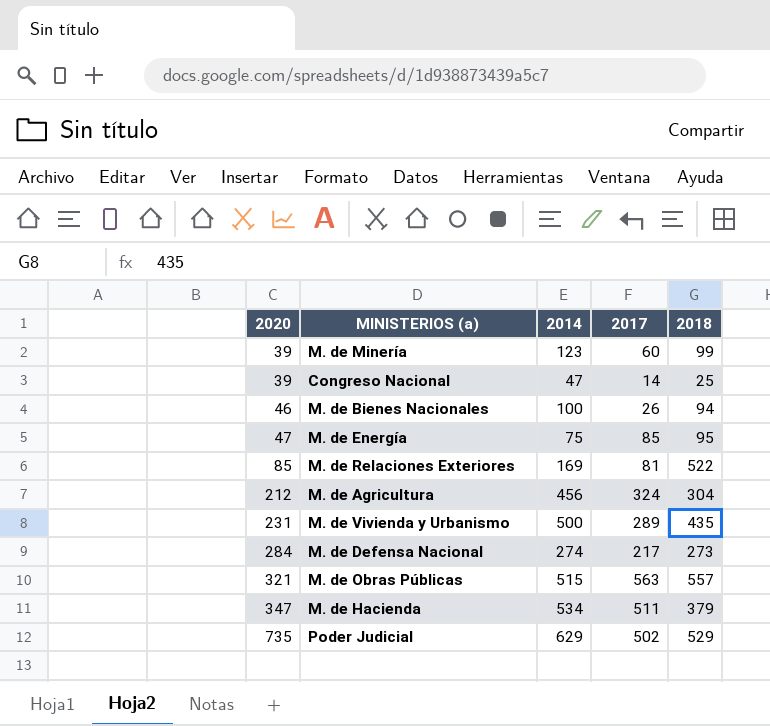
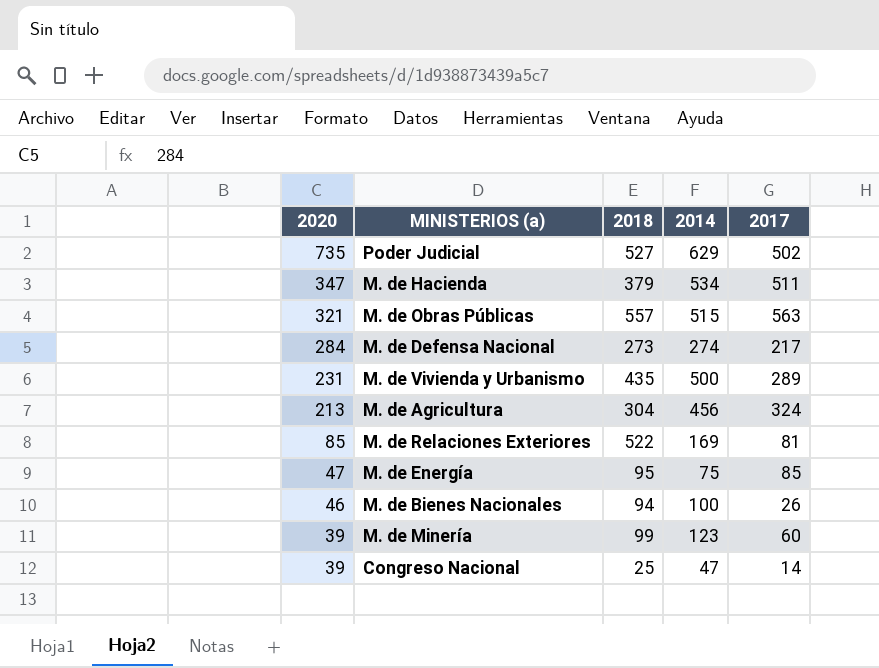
row order: 2020 ascending -> 2020 descending
column 2018 | position: 5 -> 3
Poder Judicial | 2018: 529 -> 527
M. de Agricultura | 2020: 212 -> 213

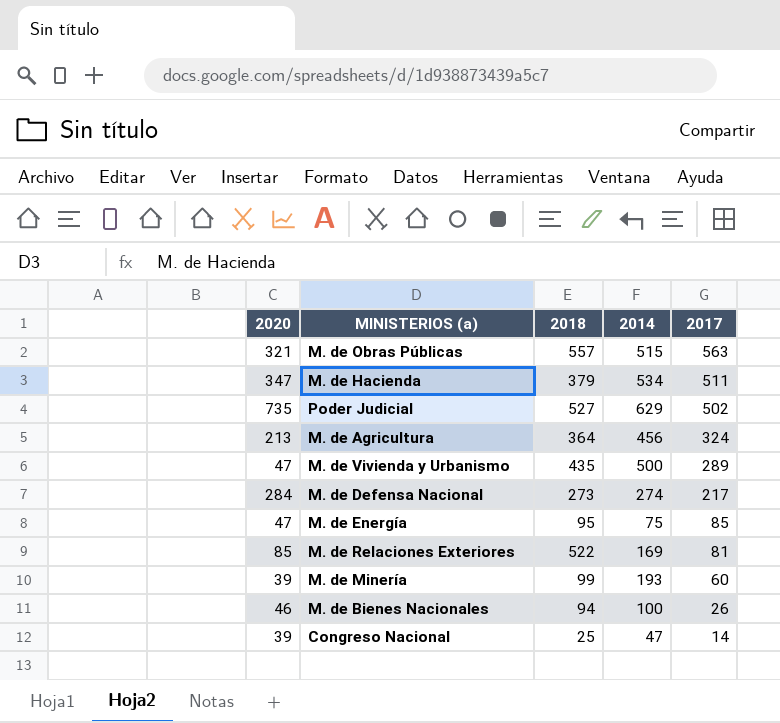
row order: 2020 descending -> 2017 descending
M. de Agricultura | 2018: 304 -> 364
M. de Vivienda y Urbanismo | 2020: 231 -> 47
M. de Minería | 2014: 123 -> 193

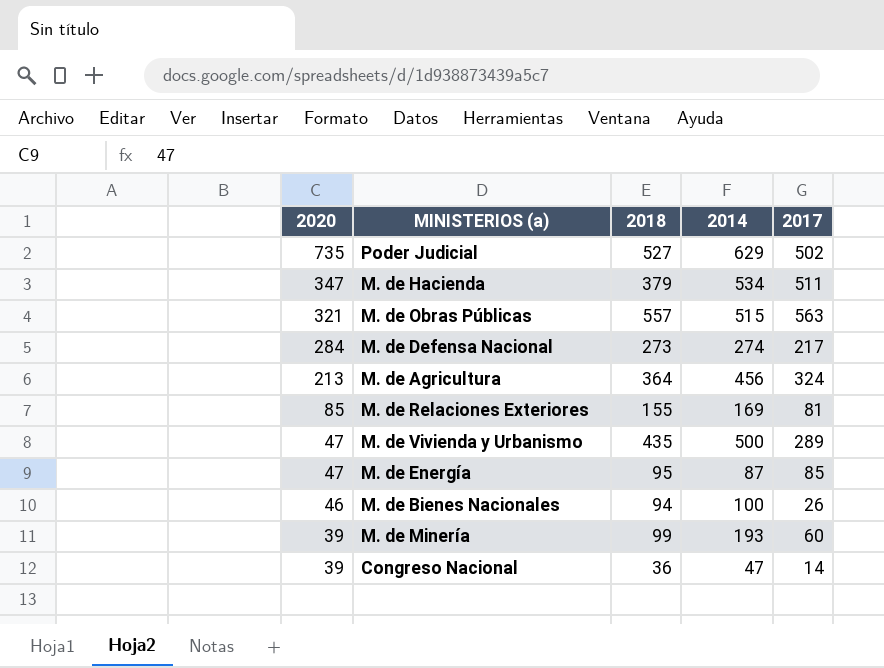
row order: 2017 descending -> 2020 descending
M. de Relaciones Exteriores | 2018: 522 -> 155
M. de Energía | 2014: 75 -> 87
Congreso Nacional | 2018: 25 -> 36

